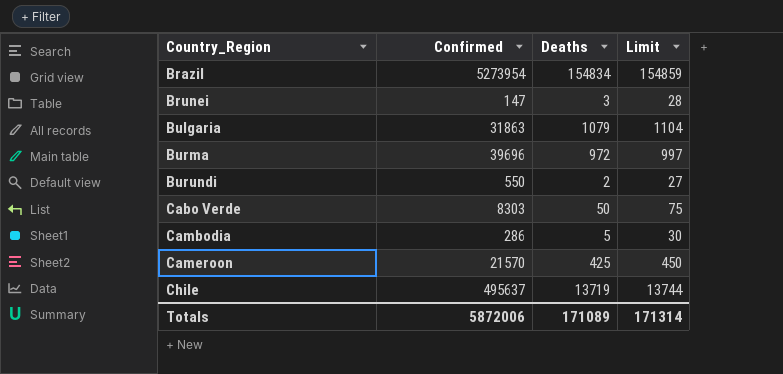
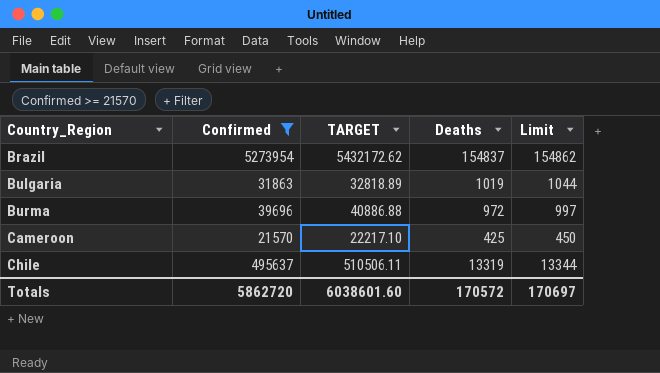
filter: none -> Confirmed >= 21570
column TARGET | formula: none -> [Confirmed] * 1.03
Brazil | Deaths: 154834 -> 154837
Brazil | Limit: 154859 -> 154862
Bulgaria | Deaths: 1079 -> 1019
Bulgaria | Limit: 1104 -> 1044
Chile | Deaths: 13719 -> 13319
Chile | Limit: 13744 -> 13344
Totals | Confirmed: 5872006 -> 5862720
Totals | Deaths: 171089 -> 170572
Totals | Limit: 171314 -> 170697

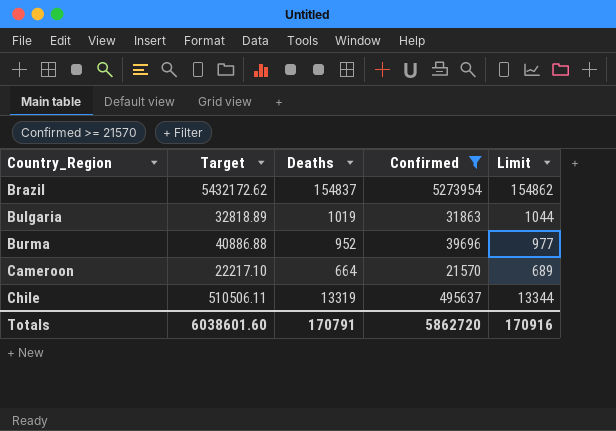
column name: TARGET -> Target
column Confirmed | position: 2 -> 4
Burma | Deaths: 972 -> 952
Burma | Limit: 997 -> 977
Cameroon | Deaths: 425 -> 664
Cameroon | Limit: 450 -> 689
Totals | Deaths: 170572 -> 170791
Totals | Limit: 170697 -> 170916

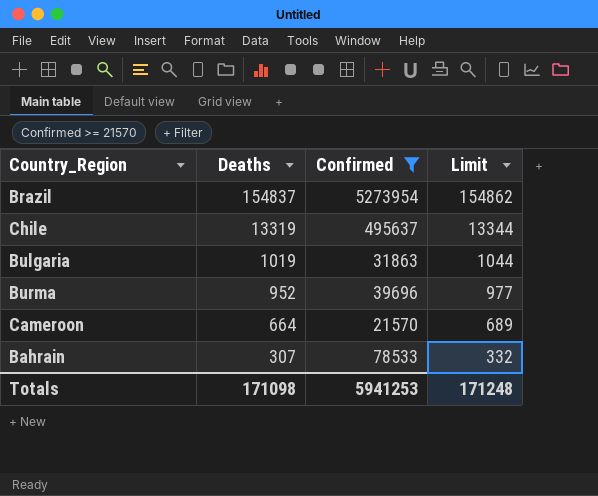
row order: Country_Region ascending -> Deaths descending
column Target | formula: [Confirmed] * 1.03 -> none
row Bahrain: none -> 307 | 78533 | 332
Totals | Deaths: 170791 -> 171098
Totals | Confirmed: 5862720 -> 5941253
Totals | Limit: 170916 -> 171248

